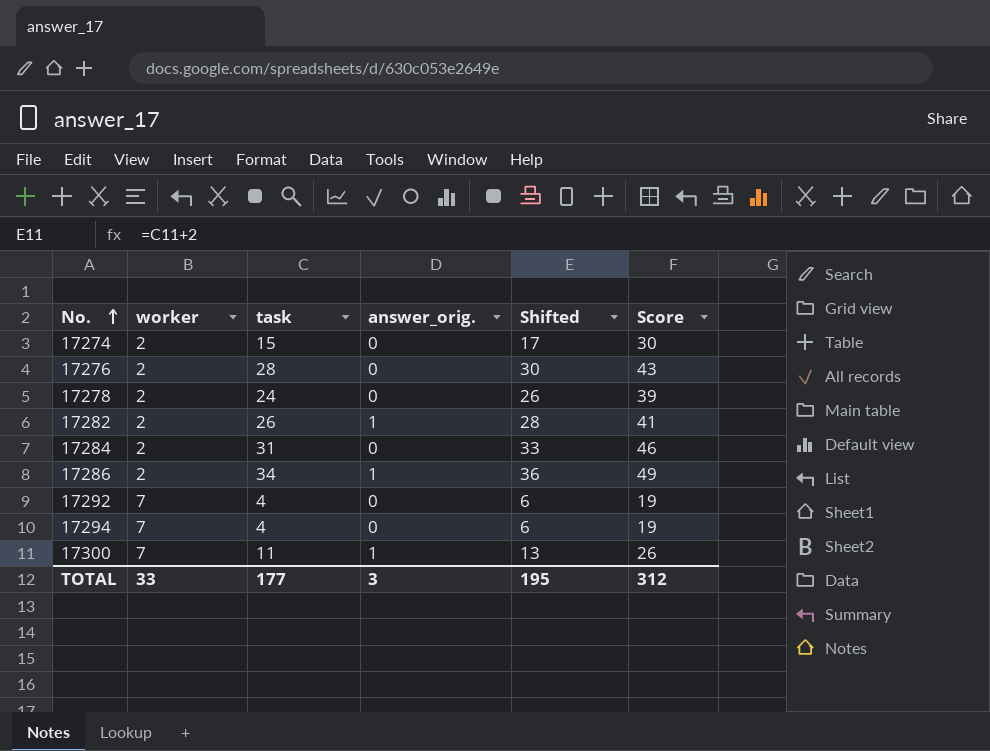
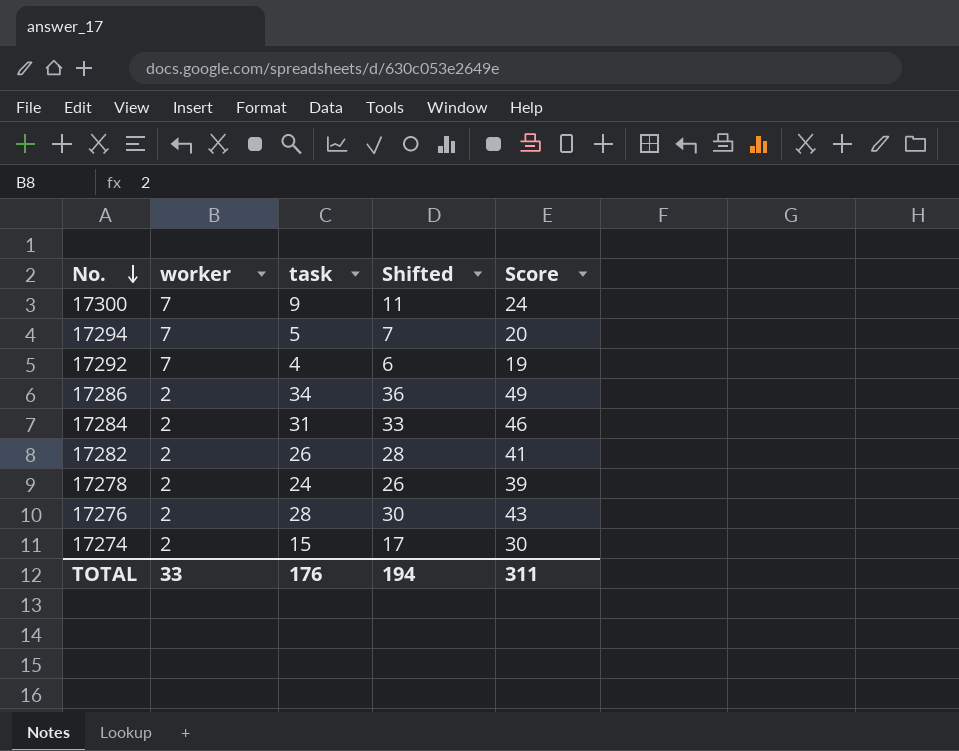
row order: No. ascending -> No. descending
column answer_orig. | position: 4 -> none
17300 | task: 11 -> 9
17300 | Shifted: 13 -> 11
17300 | Score: 26 -> 24
17294 | task: 4 -> 5
17294 | Shifted: 6 -> 7
17294 | Score: 19 -> 20
TOTAL | task: 177 -> 176
TOTAL | Shifted: 195 -> 194
TOTAL | Score: 312 -> 311

